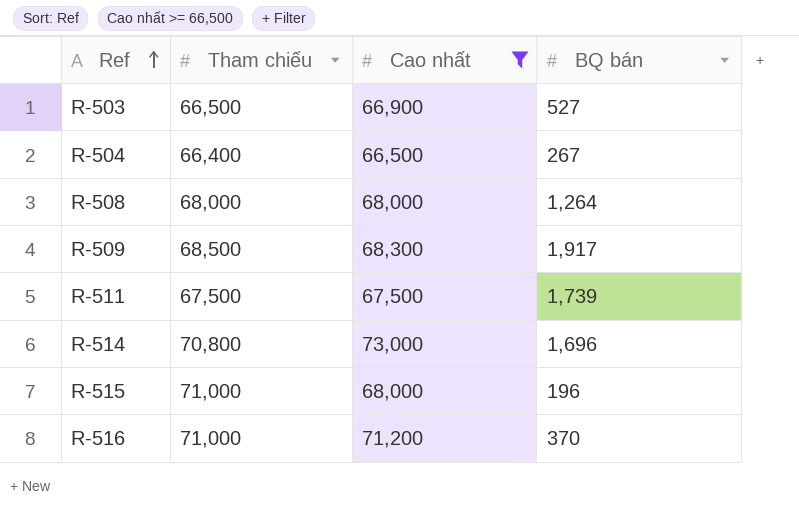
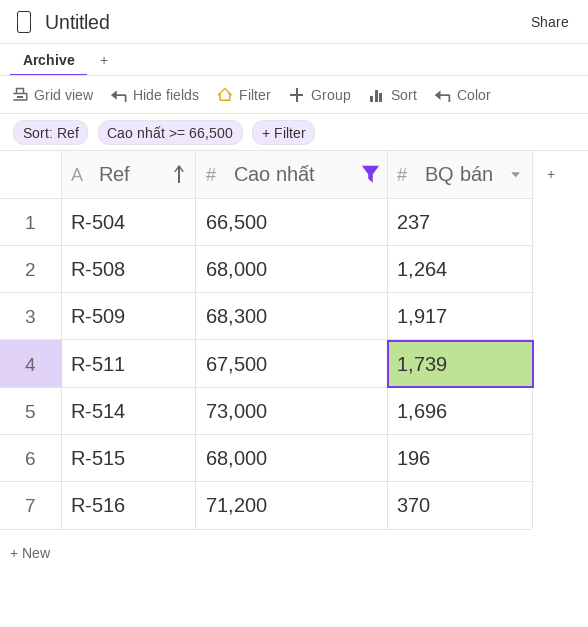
column Tham chiếu | position: 2 -> none
row R-503: 66,500 | 66,900 | 527 -> none
R-504 | BQ bán: 267 -> 237

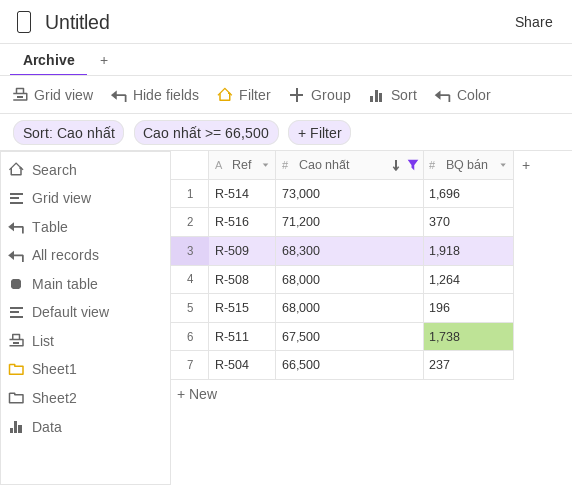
row order: Ref ascending -> Cao nhất descending
R-509 | BQ bán: 1,917 -> 1,918
R-511 | BQ bán: 1,739 -> 1,738

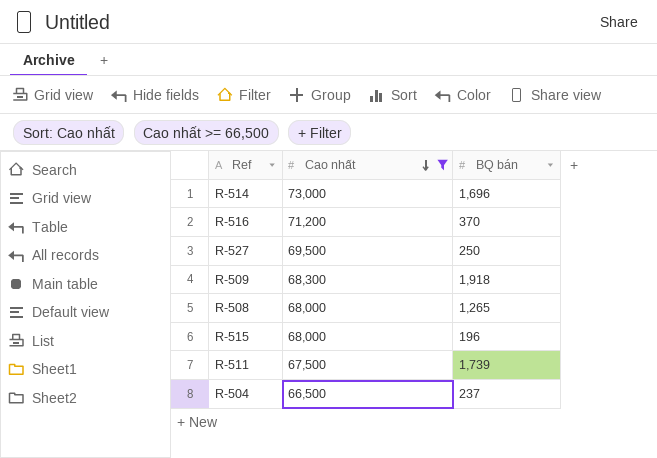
row R-527: none -> 69,500 | 250
R-508 | BQ bán: 1,264 -> 1,265
R-511 | BQ bán: 1,738 -> 1,739

